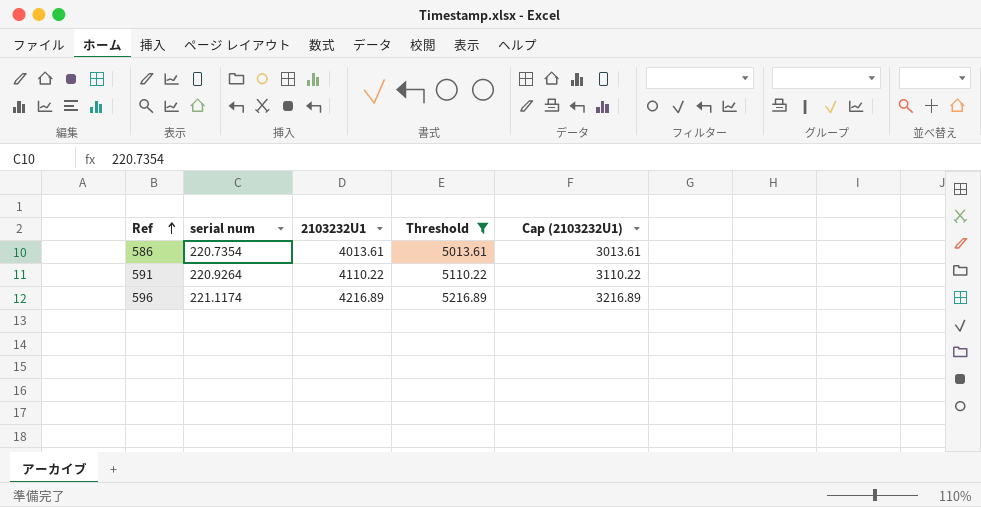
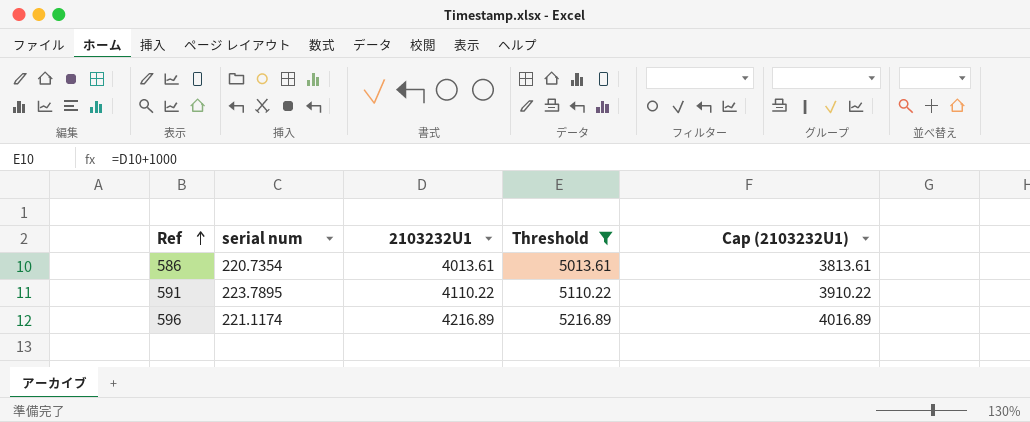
column Cap (2103232U1) | formula: [2103232U1] - 1000 -> [2103232U1] - 200
591 | serial num: 220.9264 -> 223.7895

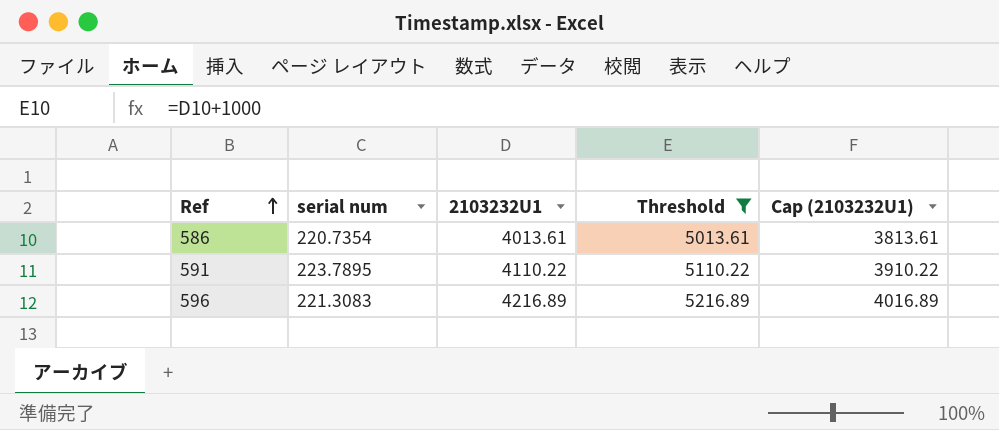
596 | serial num: 221.1174 -> 221.3083

